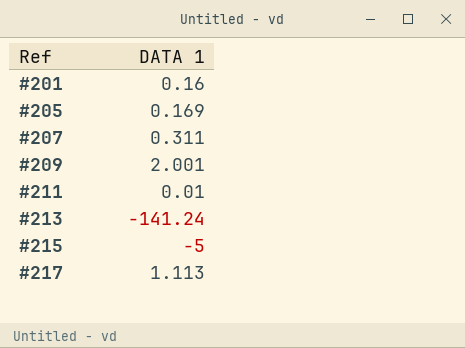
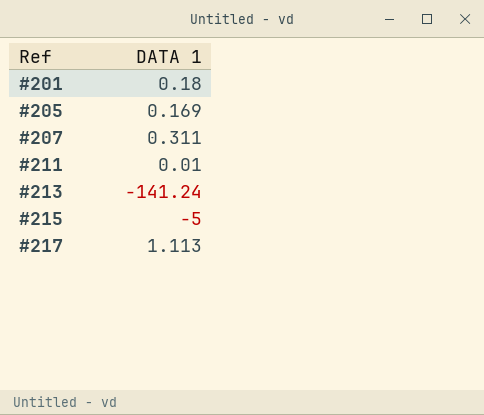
row #209: 2.001 -> none
#201 | DATA 1: 0.16 -> 0.18

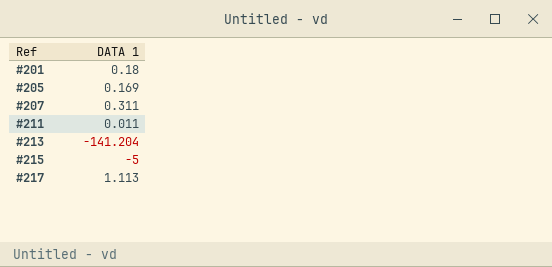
#211 | DATA 1: 0.01 -> 0.011
#213 | DATA 1: -141.24 -> -141.204

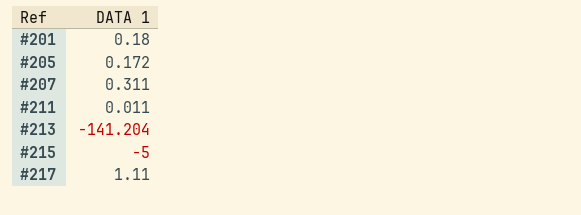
#205 | DATA 1: 0.169 -> 0.172
#217 | DATA 1: 1.113 -> 1.11

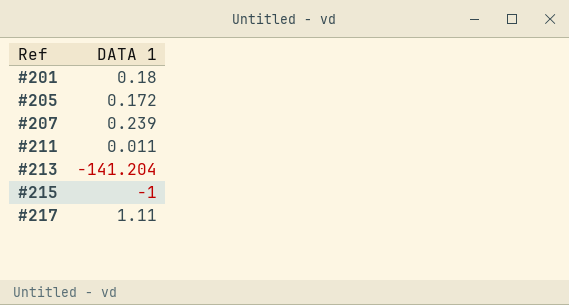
#207 | DATA 1: 0.311 -> 0.239
#215 | DATA 1: -5 -> -1

